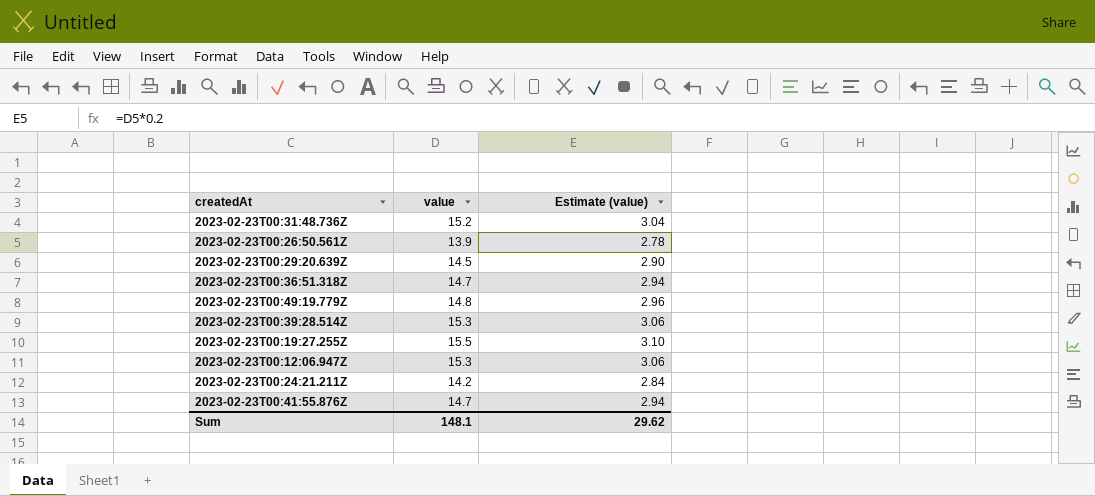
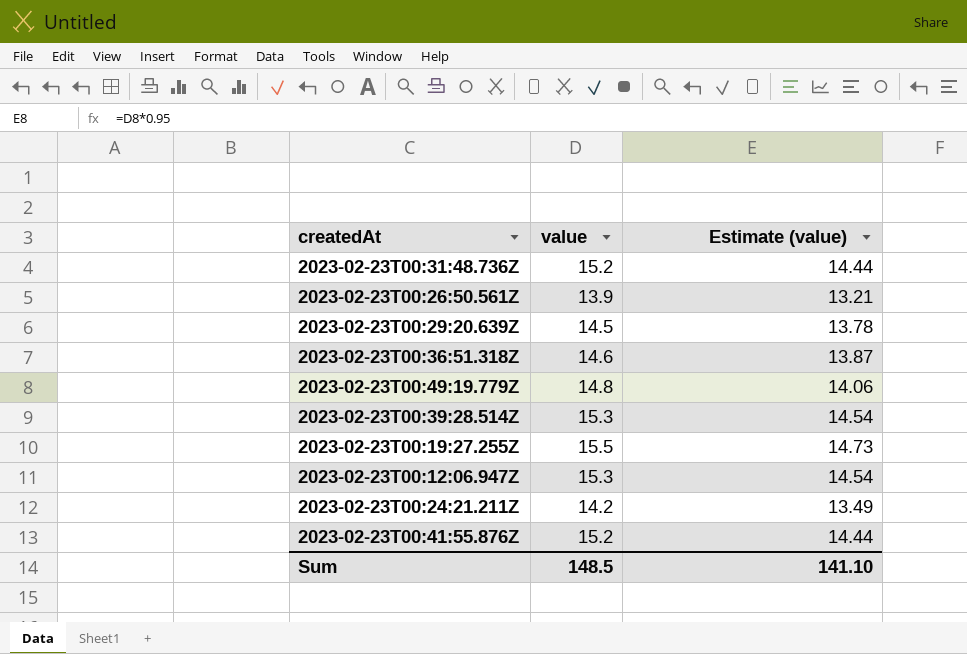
column Estimate (value) | formula: [value] * 0.2 -> [value] * 0.95
2023-02-23T00:36:51.318Z | value: 14.7 -> 14.6
2023-02-23T00:41:55.876Z | value: 14.7 -> 15.2
Sum | value: 148.1 -> 148.5
Sum | Estimate (value): 29.62 -> 141.10

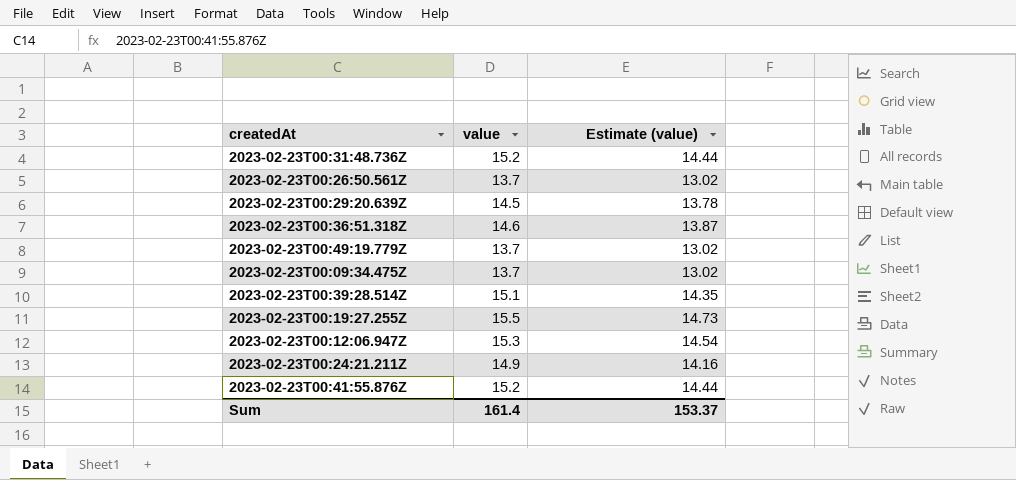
2023-02-23T00:26:50.561Z | value: 13.9 -> 13.7
2023-02-23T00:26:50.561Z | Estimate (value): 13.21 -> 13.02
2023-02-23T00:49:19.779Z | value: 14.8 -> 13.7
2023-02-23T00:49:19.779Z | Estimate (value): 14.06 -> 13.02
row 2023-02-23T00:09:34.475Z: none -> 13.7 | 13.02
2023-02-23T00:39:28.514Z | value: 15.3 -> 15.1
2023-02-23T00:39:28.514Z | Estimate (value): 14.54 -> 14.35
2023-02-23T00:24:21.211Z | value: 14.2 -> 14.9
2023-02-23T00:24:21.211Z | Estimate (value): 13.49 -> 14.16
Sum | value: 148.5 -> 161.4
Sum | Estimate (value): 141.10 -> 153.37

